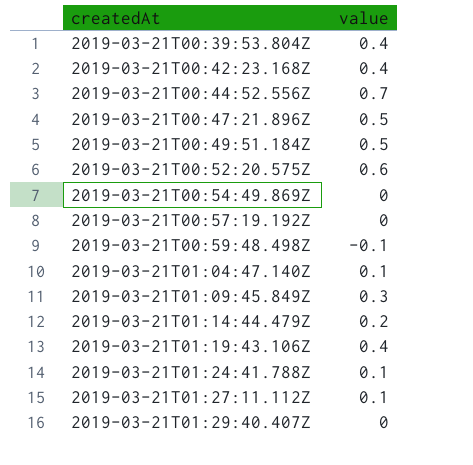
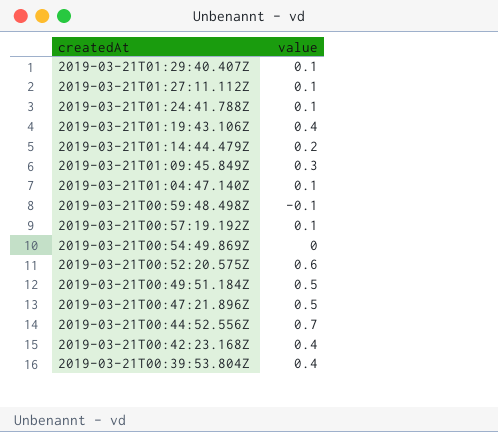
row order: createdAt ascending -> createdAt descending
2019-03-21T01:29:40.407Z | value: 0 -> 0.1
2019-03-21T00:57:19.192Z | value: 0 -> 0.1

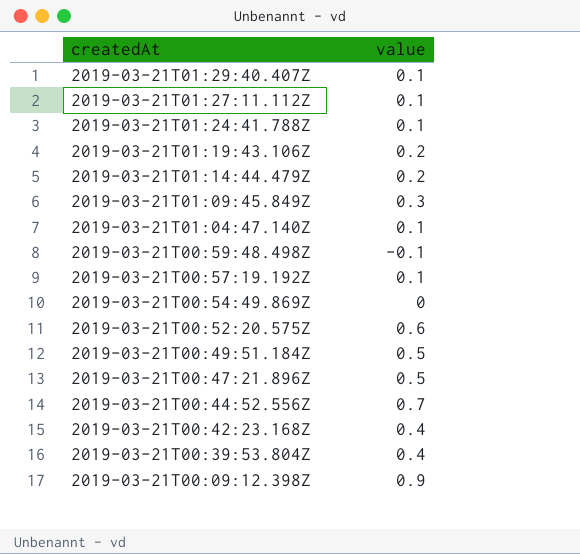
2019-03-21T01:19:43.106Z | value: 0.4 -> 0.2
row 2019-03-21T00:09:12.398Z: none -> 0.9

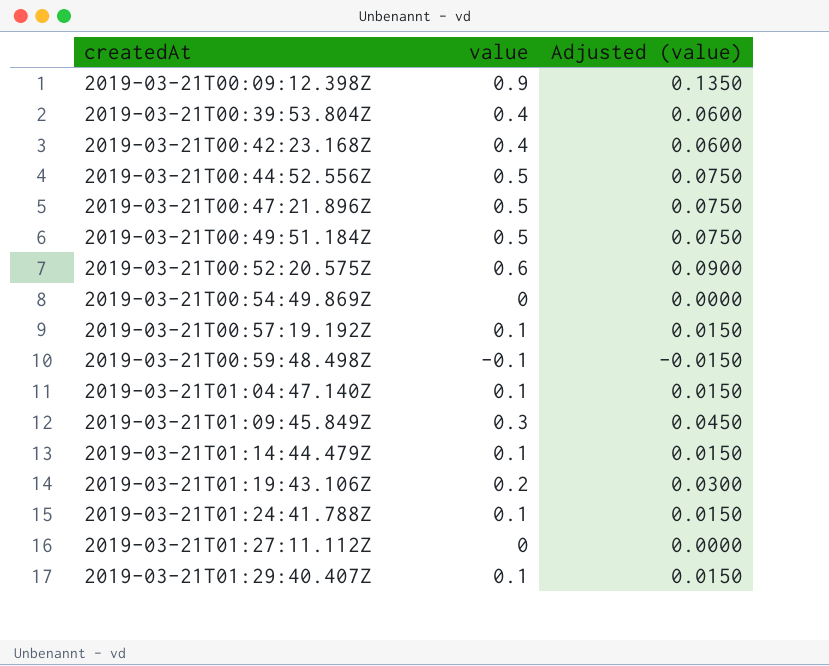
row order: createdAt descending -> createdAt ascending
column Adjusted (value) | formula: none -> [value] * 0.15
2019-03-21T00:44:52.556Z | value: 0.7 -> 0.5
2019-03-21T01:14:44.479Z | value: 0.2 -> 0.1
2019-03-21T01:27:11.112Z | value: 0.1 -> 0

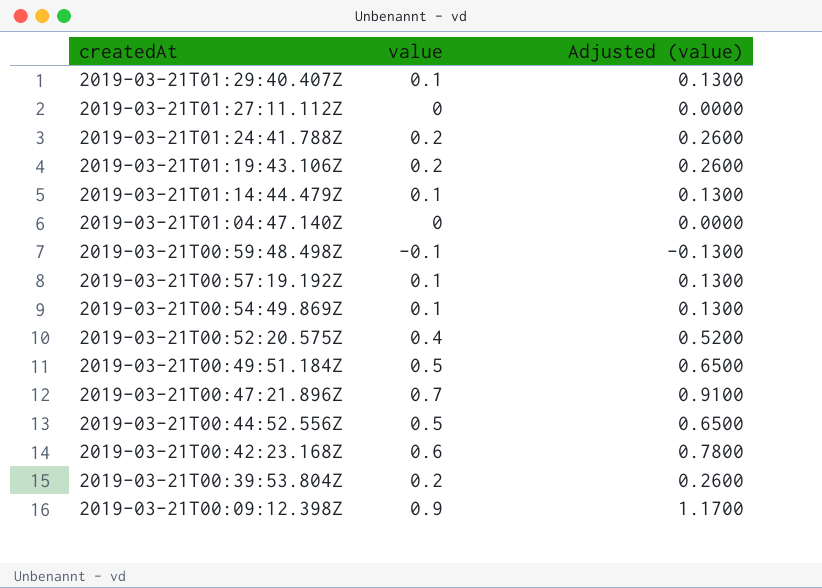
row order: createdAt ascending -> createdAt descending
column Adjusted (value) | formula: [value] * 0.15 -> [value] * 1.3
row 2019-03-21T01:09:45.849Z: 0.3 | 0.0450 -> none
2019-03-21T01:24:41.788Z | value: 0.1 -> 0.2
2019-03-21T01:04:47.140Z | value: 0.1 -> 0
2019-03-21T00:54:49.869Z | value: 0 -> 0.1
2019-03-21T00:52:20.575Z | value: 0.6 -> 0.4
2019-03-21T00:47:21.896Z | value: 0.5 -> 0.7
2019-03-21T00:42:23.168Z | value: 0.4 -> 0.6
2019-03-21T00:39:53.804Z | value: 0.4 -> 0.2

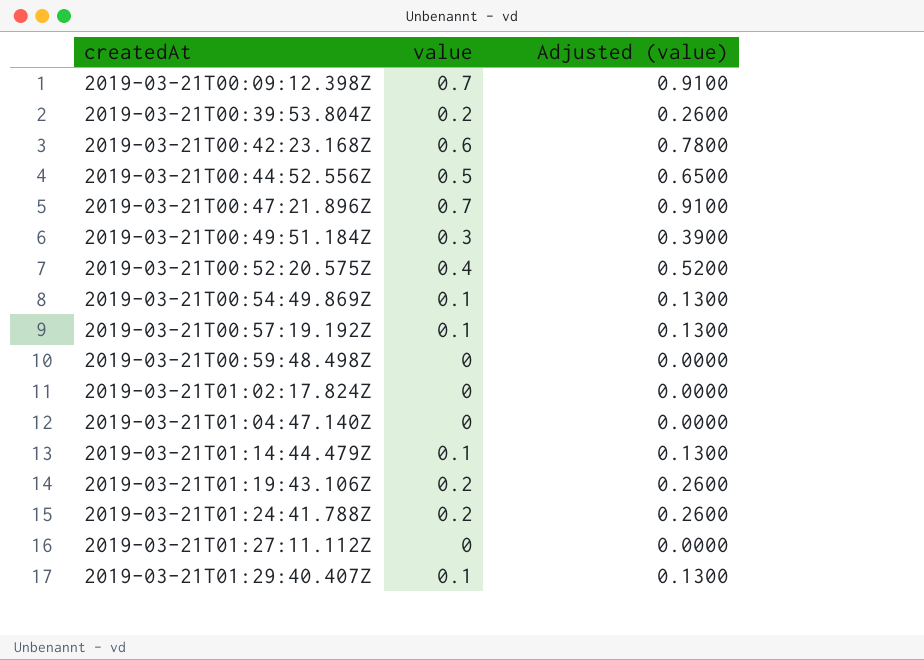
row order: createdAt descending -> createdAt ascending
2019-03-21T00:09:12.398Z | value: 0.9 -> 0.7
2019-03-21T00:09:12.398Z | Adjusted (value): 1.1700 -> 0.9100
2019-03-21T00:49:51.184Z | value: 0.5 -> 0.3
2019-03-21T00:49:51.184Z | Adjusted (value): 0.6500 -> 0.3900
2019-03-21T00:59:48.498Z | value: -0.1 -> 0
2019-03-21T00:59:48.498Z | Adjusted (value): -0.1300 -> 0.0000
row 2019-03-21T01:02:17.824Z: none -> 0 | 0.0000

